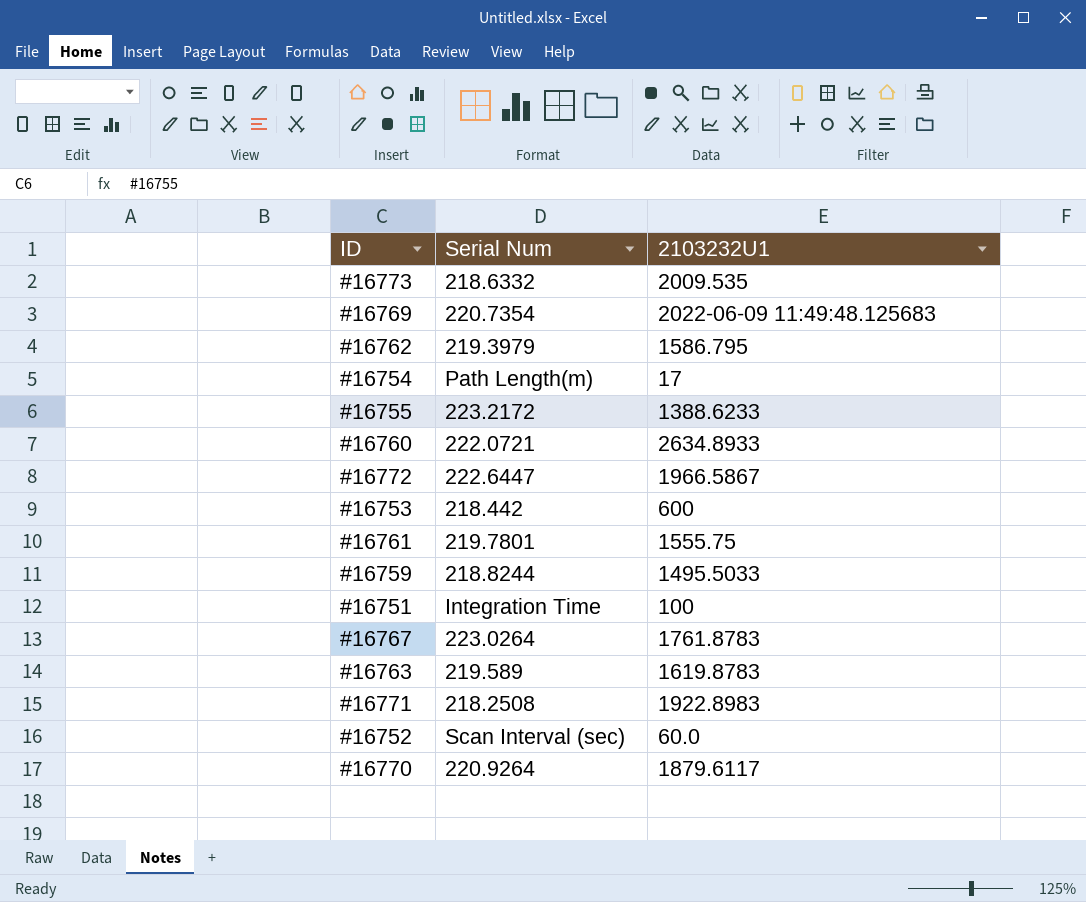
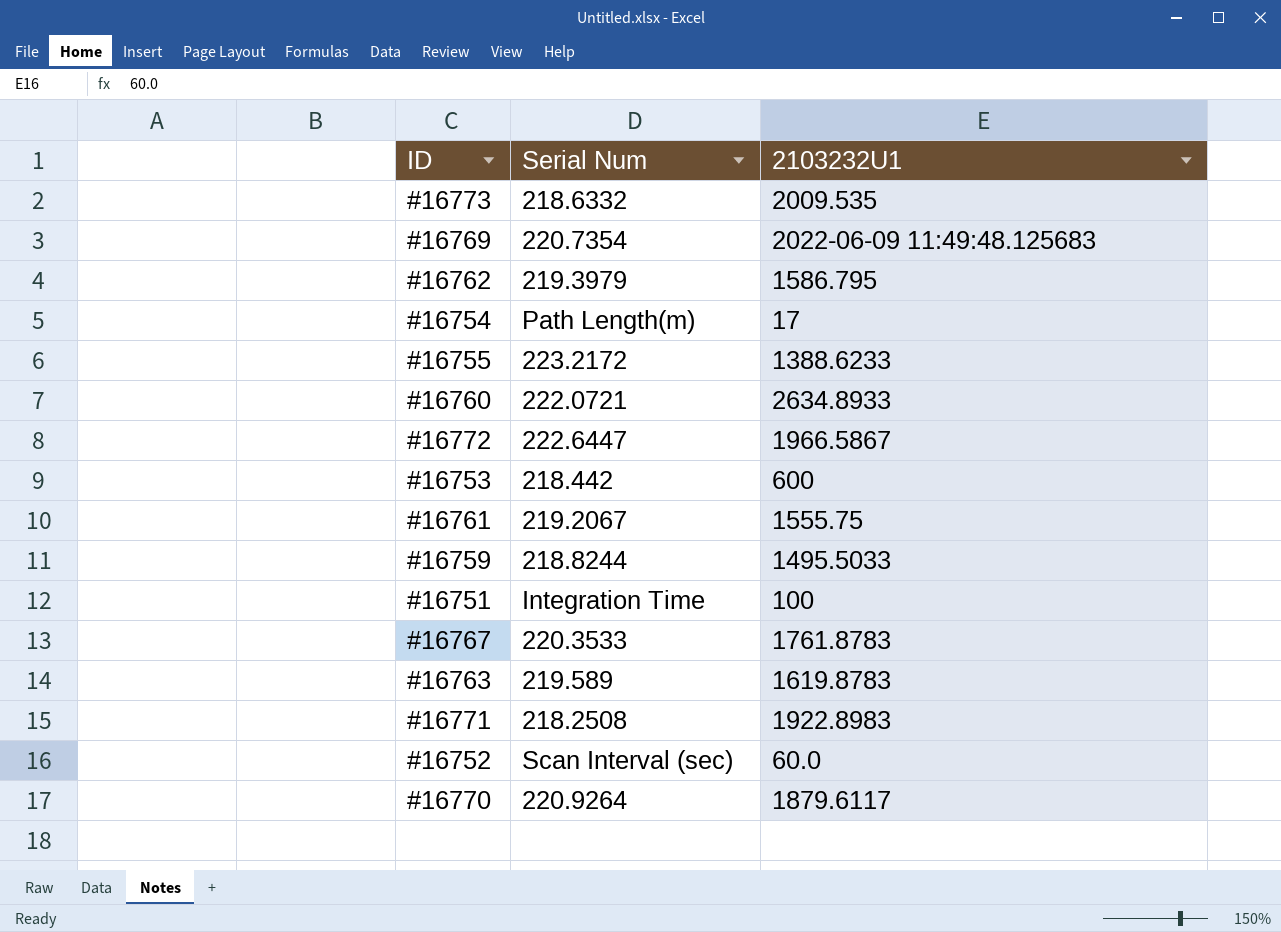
#16761 | Serial Num: 219.7801 -> 219.2067
#16767 | Serial Num: 223.0264 -> 220.3533

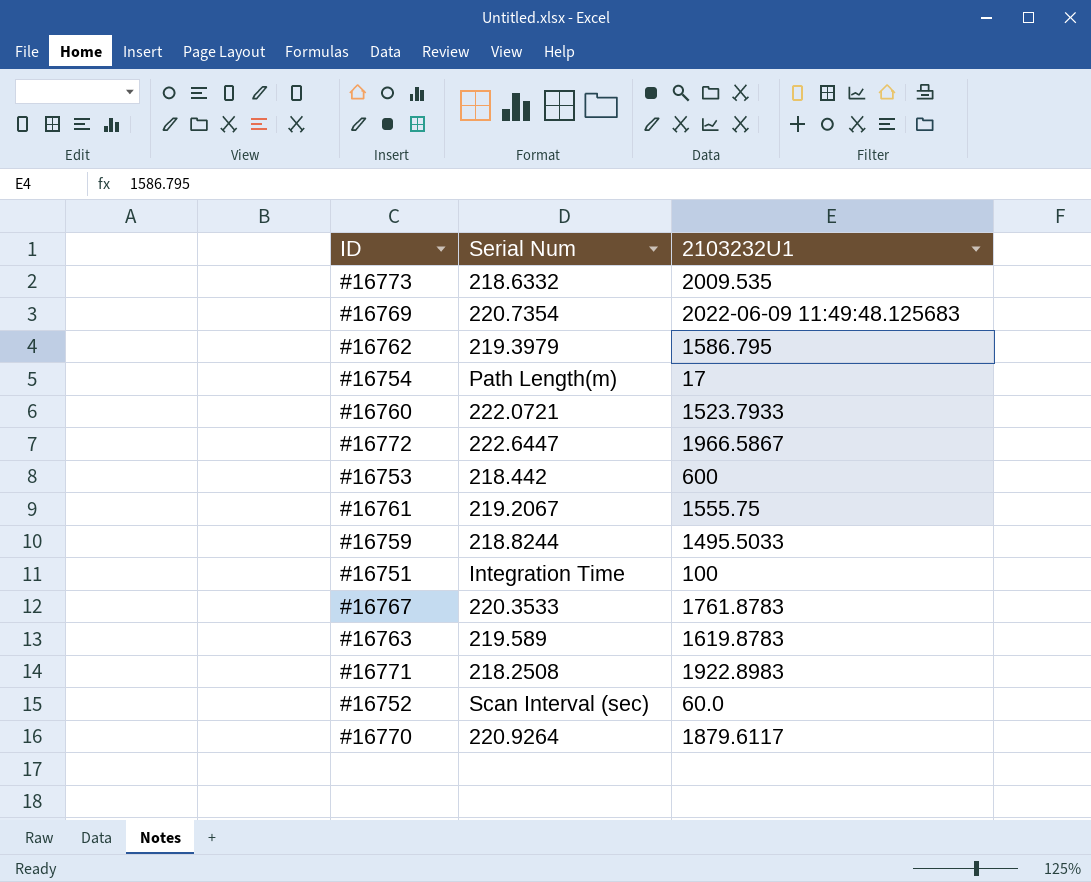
row #16755: 223.2172 | 1388.6233 -> none
#16760 | 2103232U1: 2634.8933 -> 1523.7933

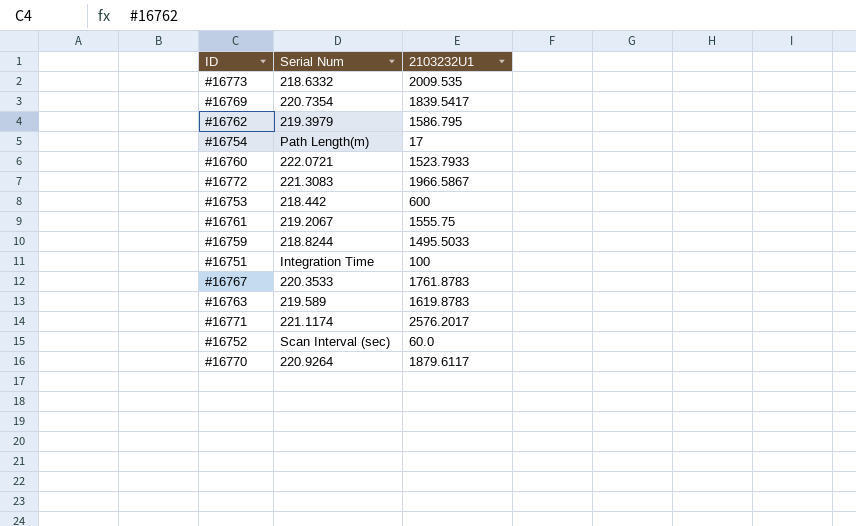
#16769 | 2103232U1: 2022-06-09 11:49:48.125683 -> 1839.5417
#16772 | Serial Num: 222.6447 -> 221.3083
#16771 | Serial Num: 218.2508 -> 221.1174
#16771 | 2103232U1: 1922.8983 -> 2576.2017

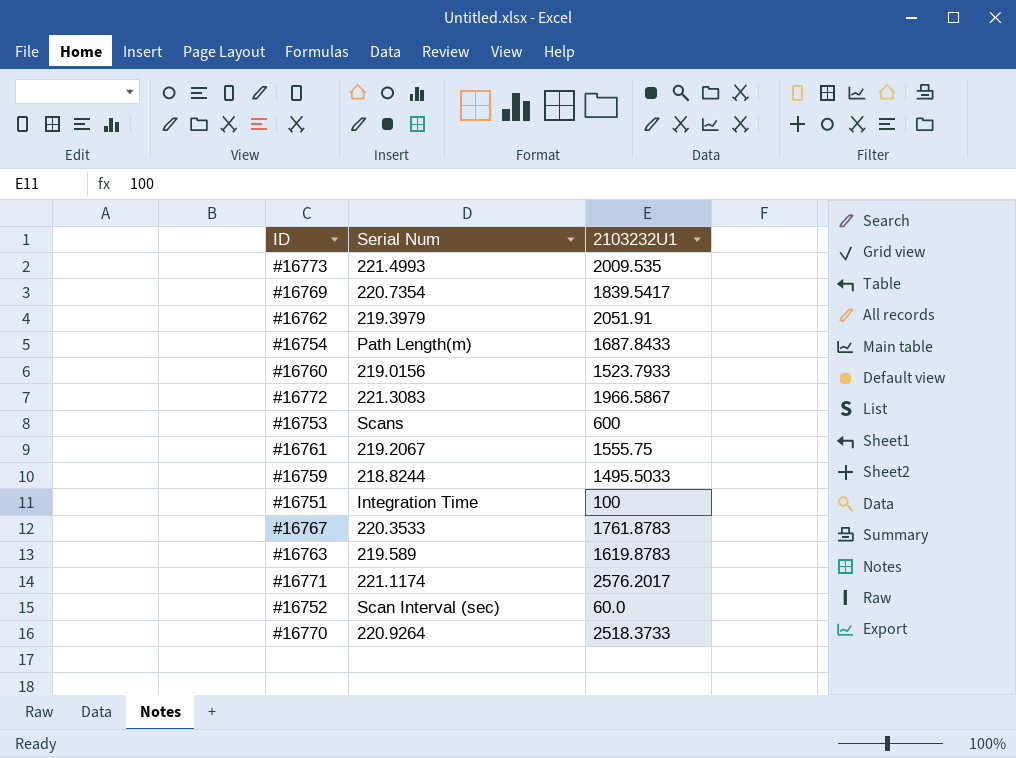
#16773 | Serial Num: 218.6332 -> 221.4993
#16762 | 2103232U1: 1586.795 -> 2051.91
#16754 | 2103232U1: 17 -> 1687.8433
#16760 | Serial Num: 222.0721 -> 219.0156
#16753 | Serial Num: 218.442 -> Scans
#16770 | 2103232U1: 1879.6117 -> 2518.3733

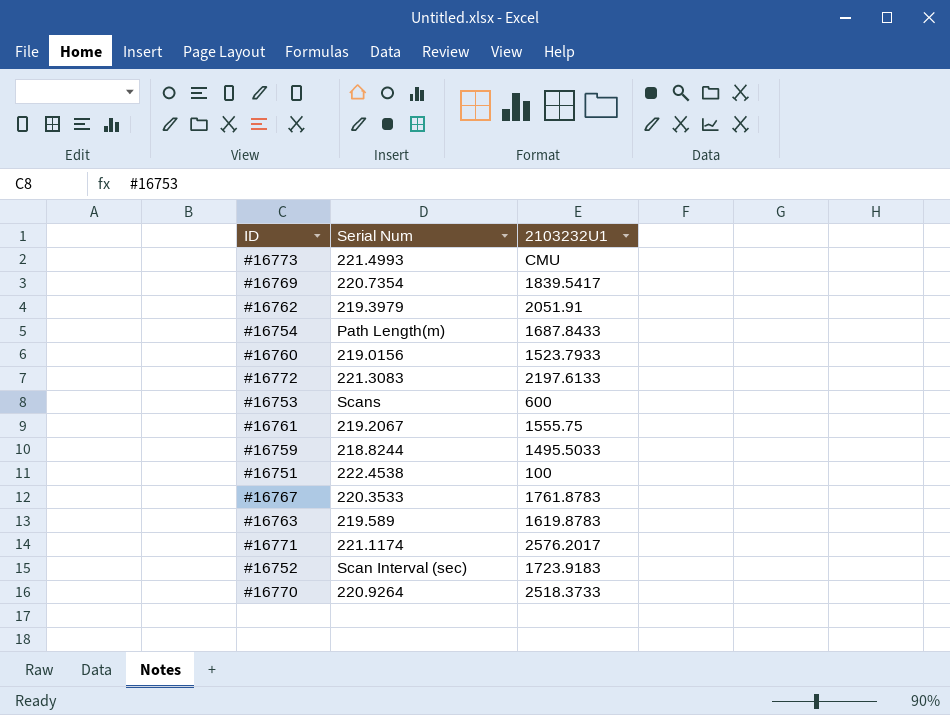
#16773 | 2103232U1: 2009.535 -> CMU
#16772 | 2103232U1: 1966.5867 -> 2197.6133
#16751 | Serial Num: Integration Time -> 222.4538
#16752 | 2103232U1: 60.0 -> 1723.9183

